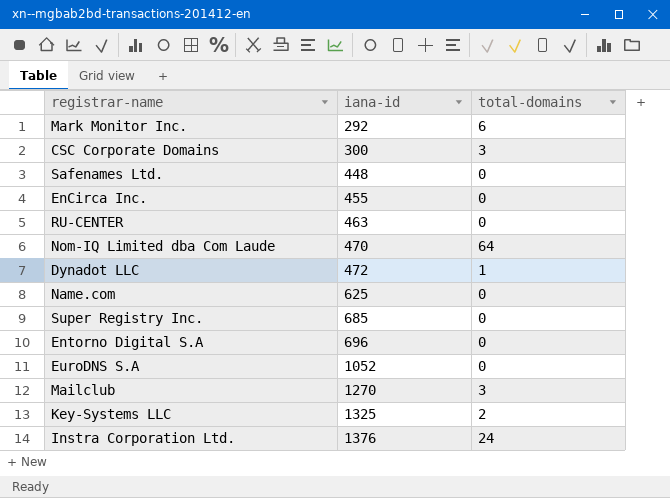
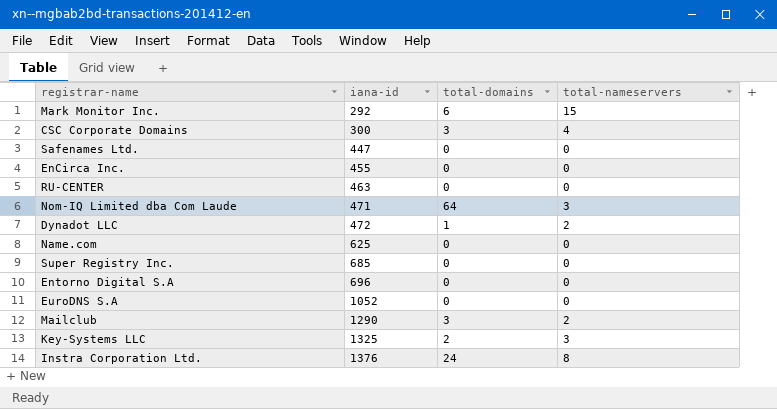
column total-nameservers | position: none -> 4
Safenames Ltd. | iana-id: 448 -> 447
Nom-IQ Limited dba Com Laude | iana-id: 470 -> 471
Mailclub | iana-id: 1270 -> 1290

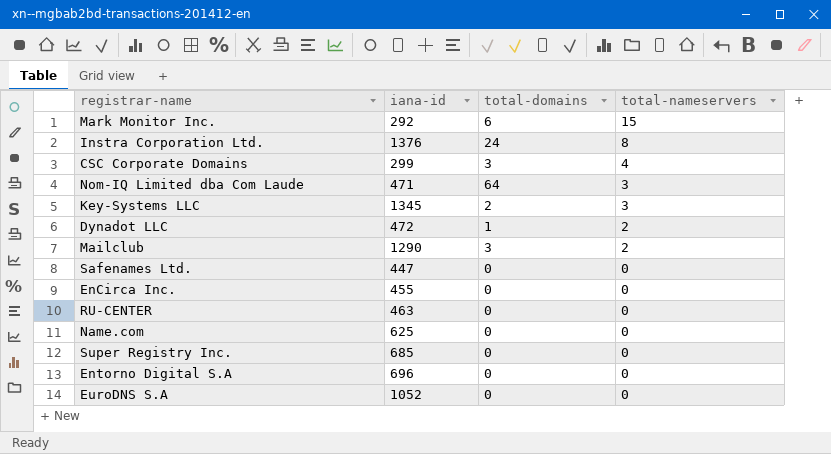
row order: iana-id ascending -> total-nameservers descending
CSC Corporate Domains | iana-id: 300 -> 299
Key-Systems LLC | iana-id: 1325 -> 1345

